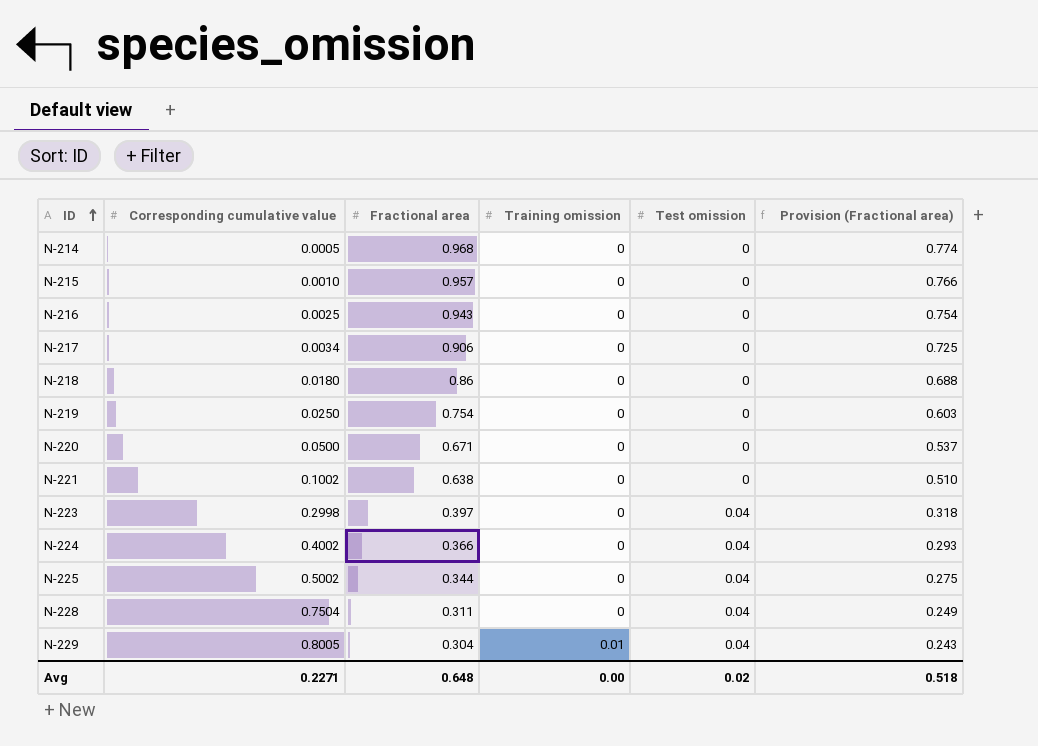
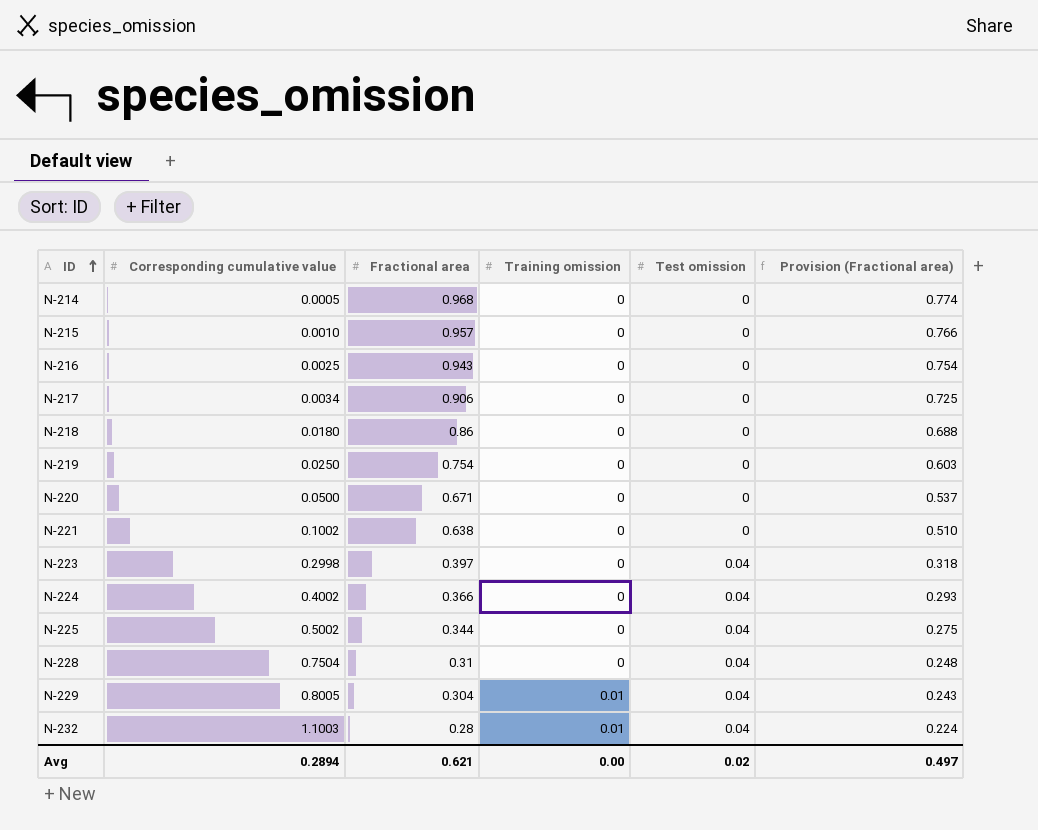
N-228 | Fractional area: 0.311 -> 0.31
N-228 | Provision (Fractional area): 0.249 -> 0.248
row N-232: none -> 1.1003 | 0.28 | 0.01 | 0.04 | 0.224
Avg | Corresponding cumulative value: 0.2271 -> 0.2894
Avg | Fractional area: 0.648 -> 0.621
Avg | Provision (Fractional area): 0.518 -> 0.497

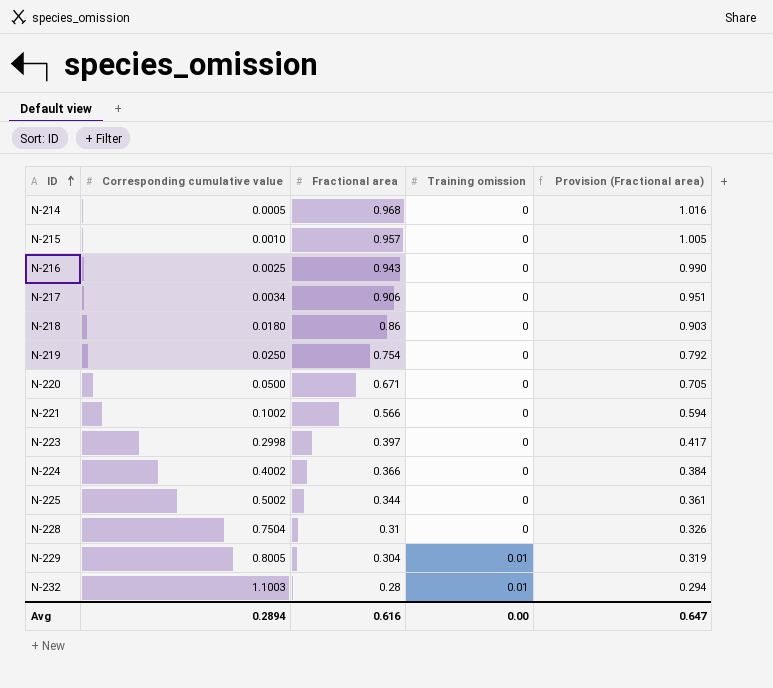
column Test omission | position: 5 -> none
column Provision (Fractional area) | formula: [Fractional area] * 0.8 -> [Fractional area] * 1.05
N-221 | Fractional area: 0.638 -> 0.566
Avg | Fractional area: 0.621 -> 0.616
Avg | Provision (Fractional area): 0.497 -> 0.647

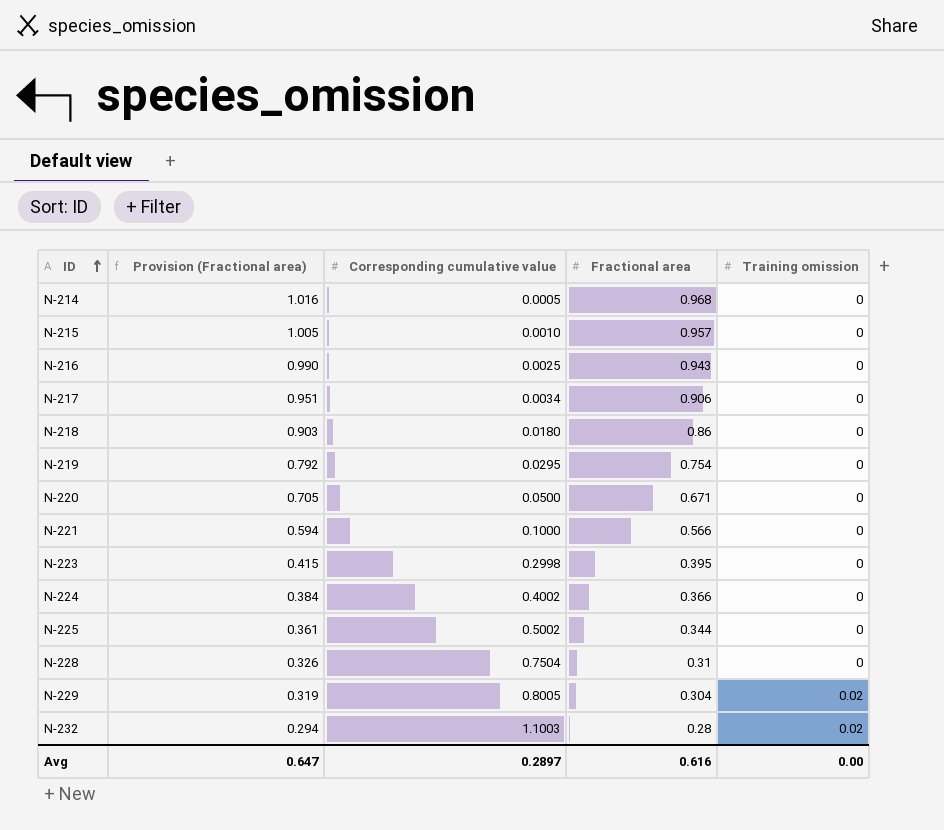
column Provision (Fractional area) | position: 5 -> 2
N-219 | Corresponding cumulative value: 0.0250 -> 0.0295
N-221 | Corresponding cumulative value: 0.1002 -> 0.1000
N-223 | Provision (Fractional area): 0.417 -> 0.415
N-223 | Fractional area: 0.397 -> 0.395
N-229 | Training omission: 0.01 -> 0.02
N-232 | Training omission: 0.01 -> 0.02
Avg | Corresponding cumulative value: 0.2894 -> 0.2897

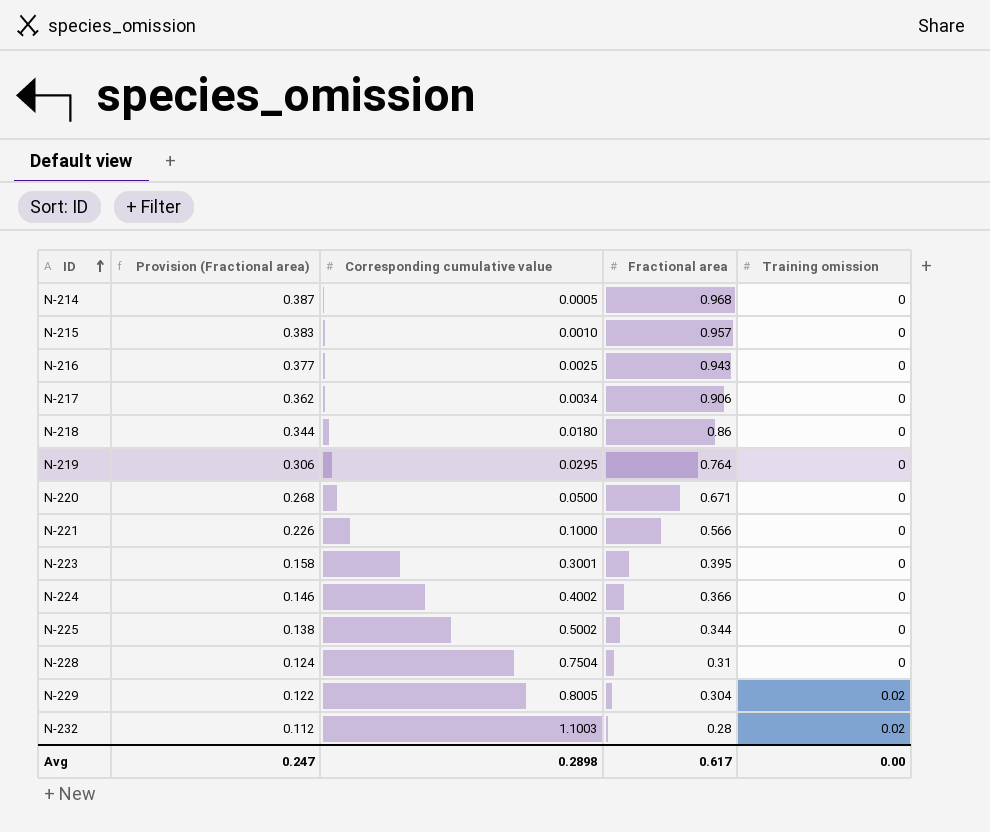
column Provision (Fractional area) | formula: [Fractional area] * 1.05 -> [Fractional area] * 0.4
N-219 | Fractional area: 0.754 -> 0.764
N-223 | Corresponding cumulative value: 0.2998 -> 0.3001
Avg | Provision (Fractional area): 0.647 -> 0.247
Avg | Corresponding cumulative value: 0.2897 -> 0.2898
Avg | Fractional area: 0.616 -> 0.617

